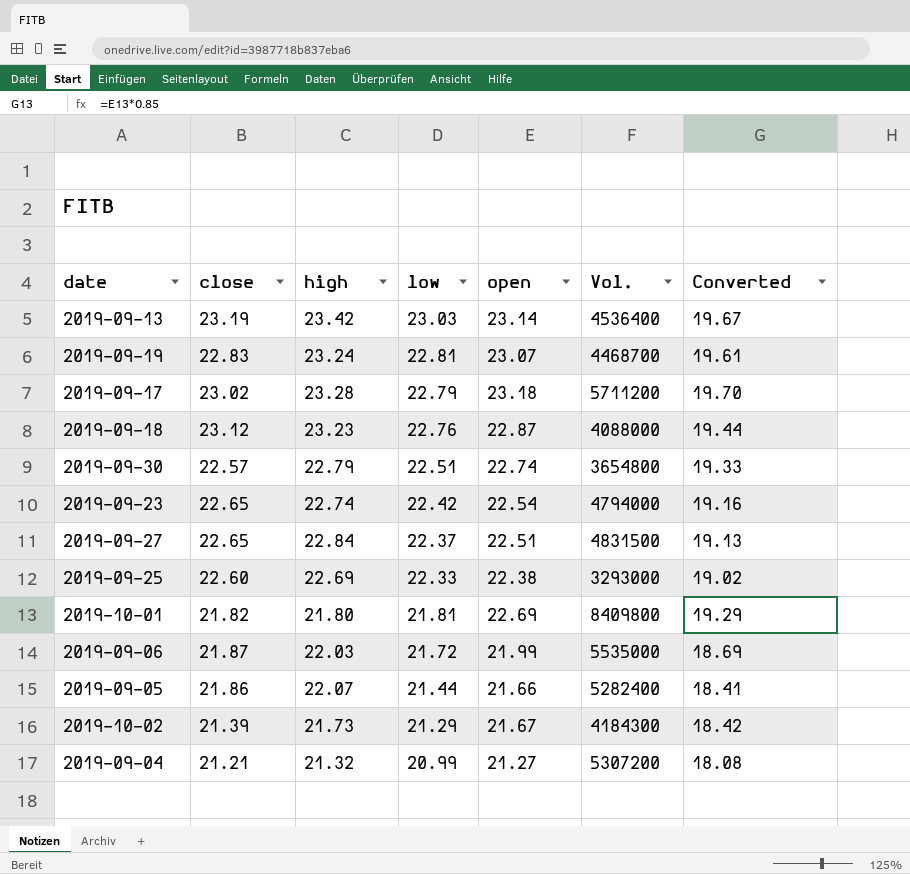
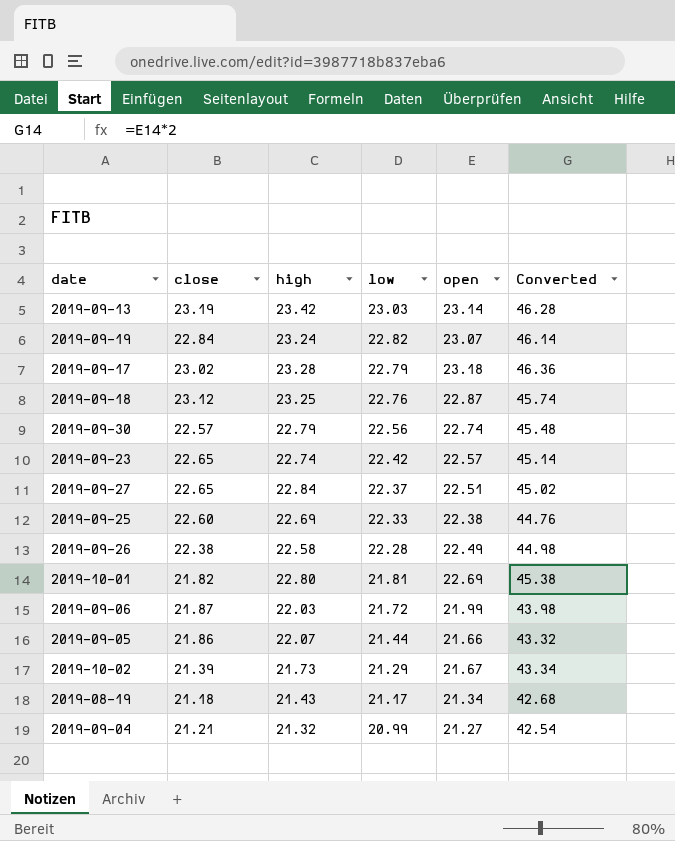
column Vol. | position: 6 -> none
column Converted | formula: [open] * 0.85 -> [open] * 2
2019-09-19 | close: 22.83 -> 22.84
2019-09-19 | low: 22.81 -> 22.82
2019-09-18 | high: 23.23 -> 23.25
2019-09-30 | low: 22.51 -> 22.56
2019-09-23 | open: 22.54 -> 22.57
row 2019-09-26: none -> 22.38 | 22.58 | 22.28 | 22.49 | 44.98
2019-10-01 | high: 21.80 -> 22.80
row 2019-08-19: none -> 21.18 | 21.43 | 21.17 | 21.34 | 42.68

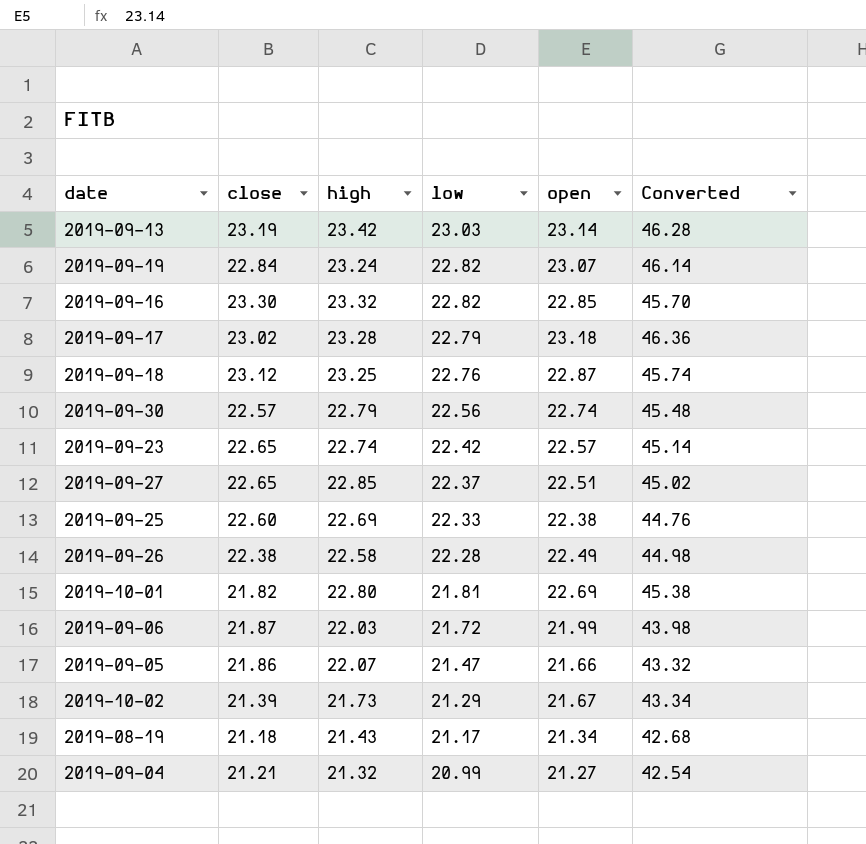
row 2019-09-16: none -> 23.30 | 23.32 | 22.82 | 22.85 | 45.70
2019-09-27 | high: 22.84 -> 22.85
2019-09-05 | low: 21.44 -> 21.47

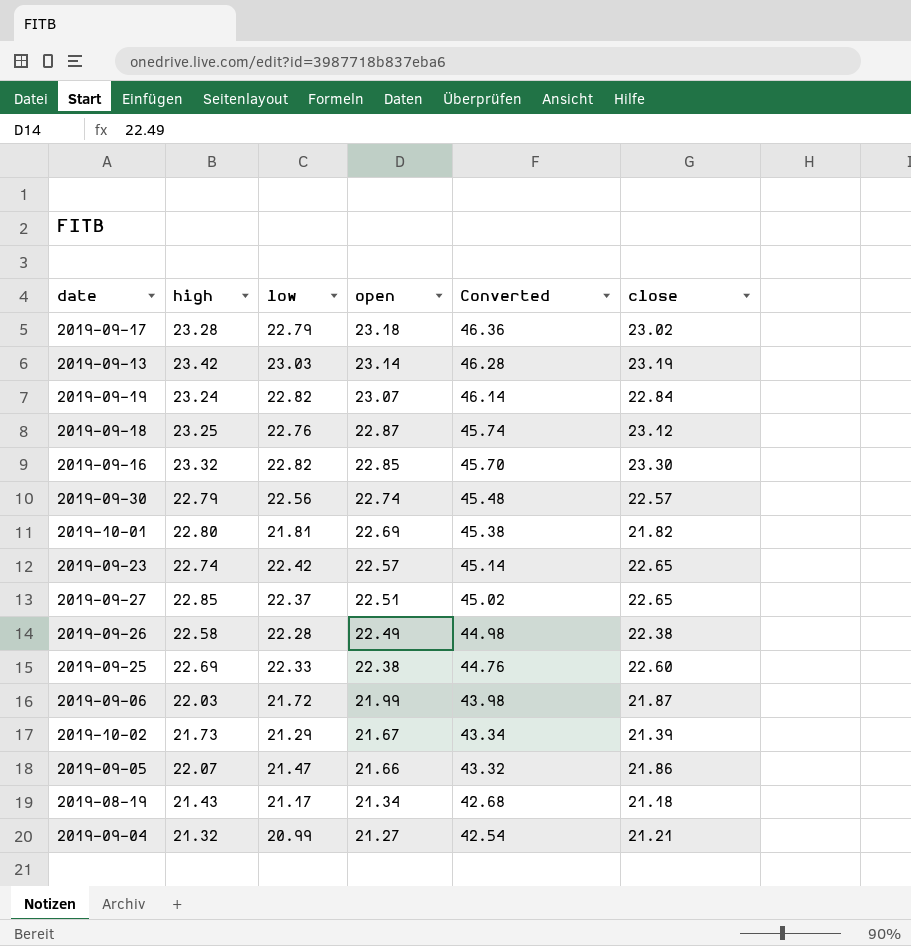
row order: low descending -> open descending
column close | position: 2 -> 6

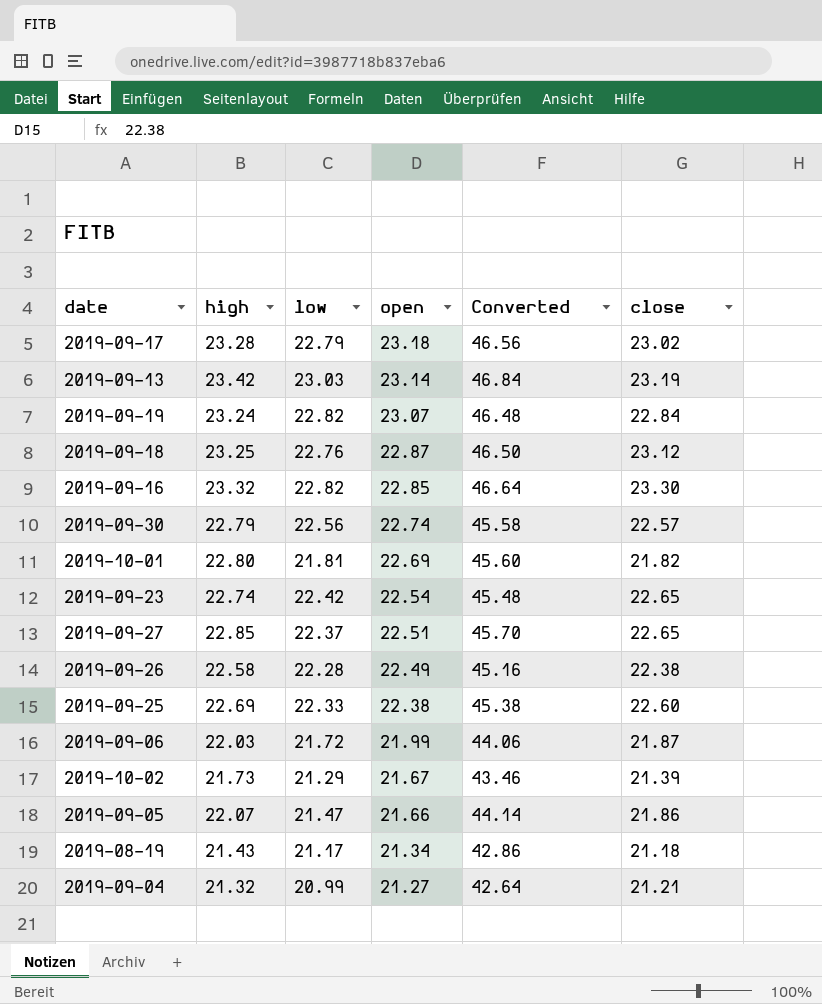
column Converted | formula: [open] * 2 -> [high] * 2
2019-09-23 | open: 22.57 -> 22.54

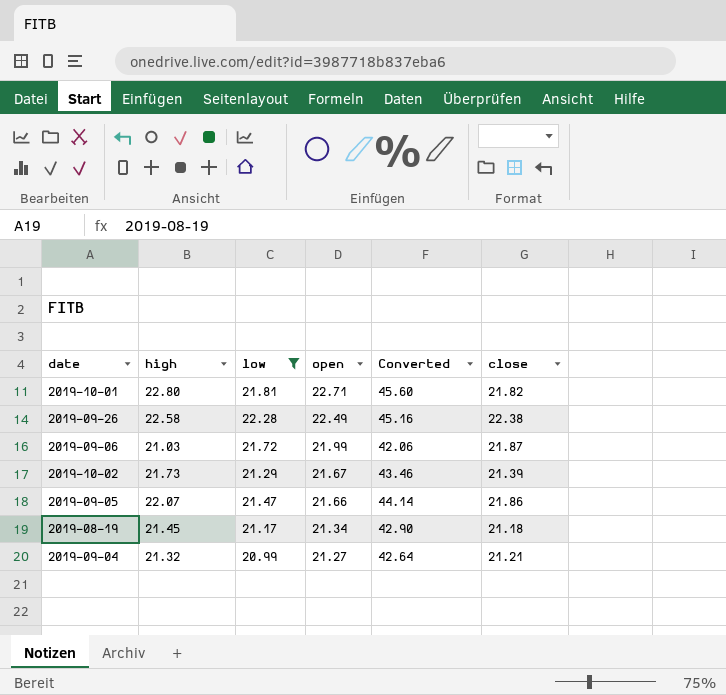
filter: none -> low <= 22.28
2019-10-01 | open: 22.69 -> 22.71
2019-09-06 | high: 22.03 -> 21.03
2019-09-06 | Converted: 44.06 -> 42.06
2019-08-19 | high: 21.43 -> 21.45
2019-08-19 | Converted: 42.86 -> 42.90

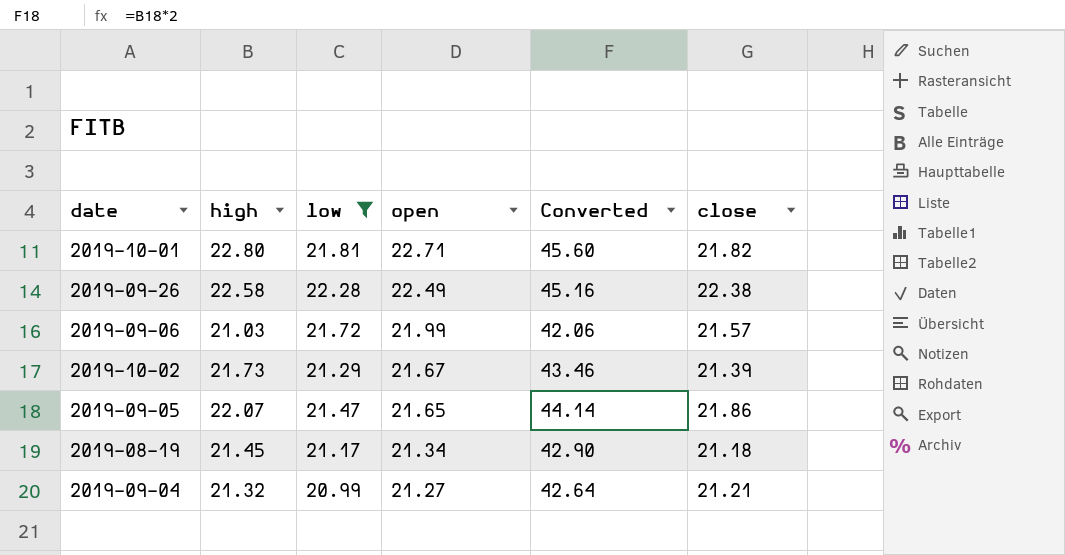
2019-09-06 | close: 21.87 -> 21.57
2019-09-05 | open: 21.66 -> 21.65

